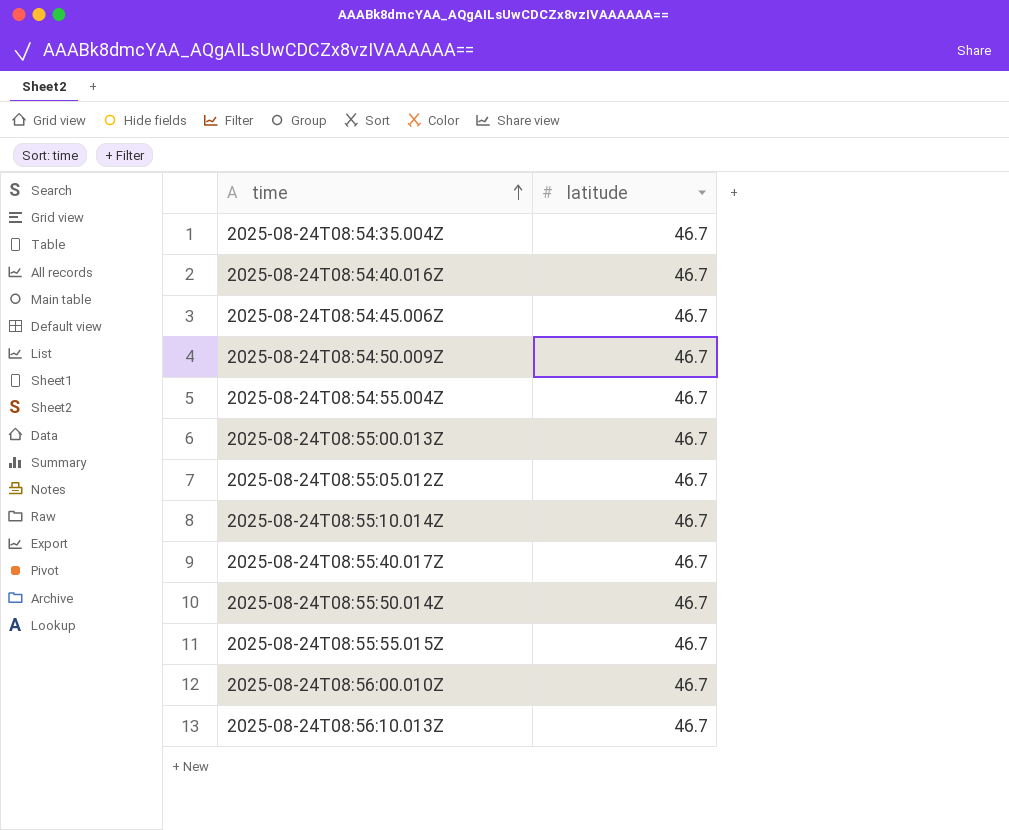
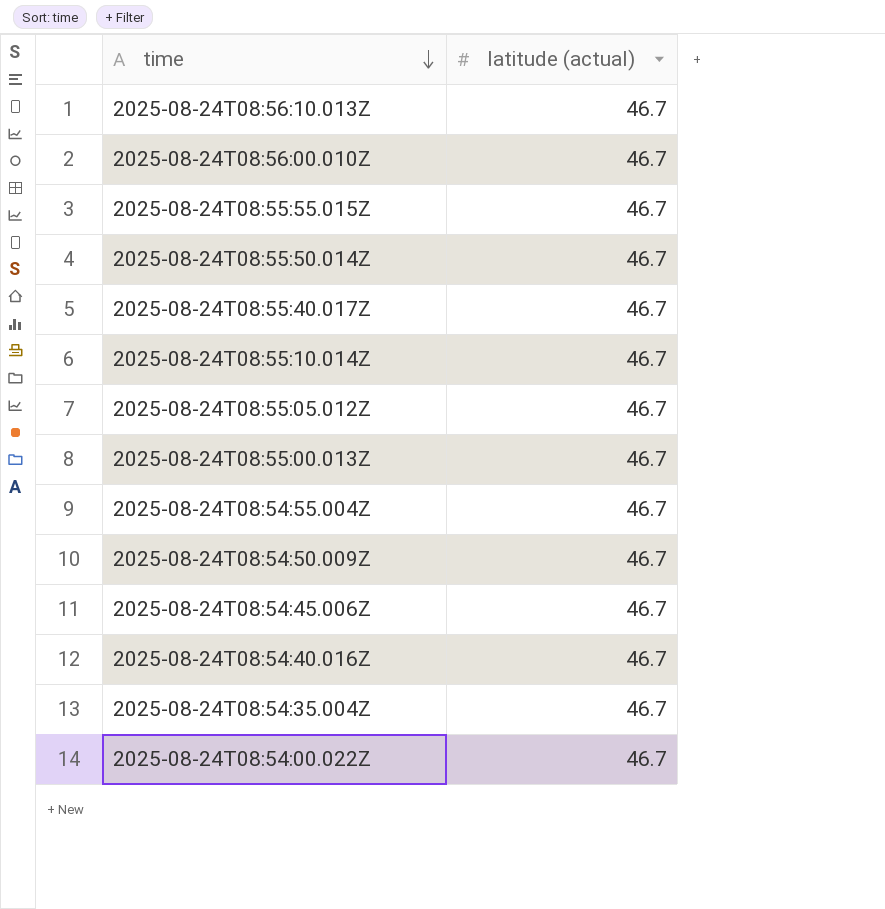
row order: time ascending -> time descending
column name: latitude -> latitude (actual)
row 2025-08-24T08:54:00.022Z: none -> 46.7

